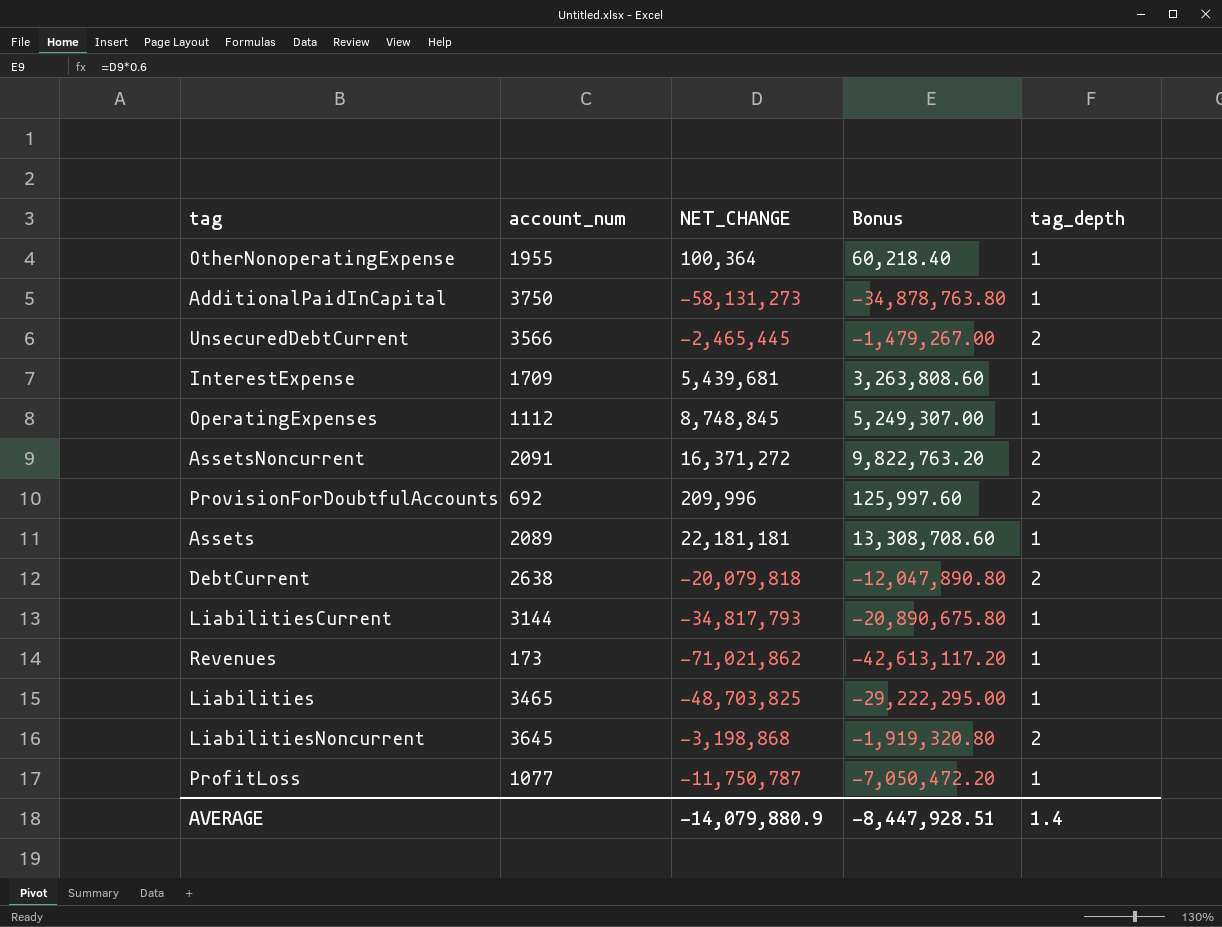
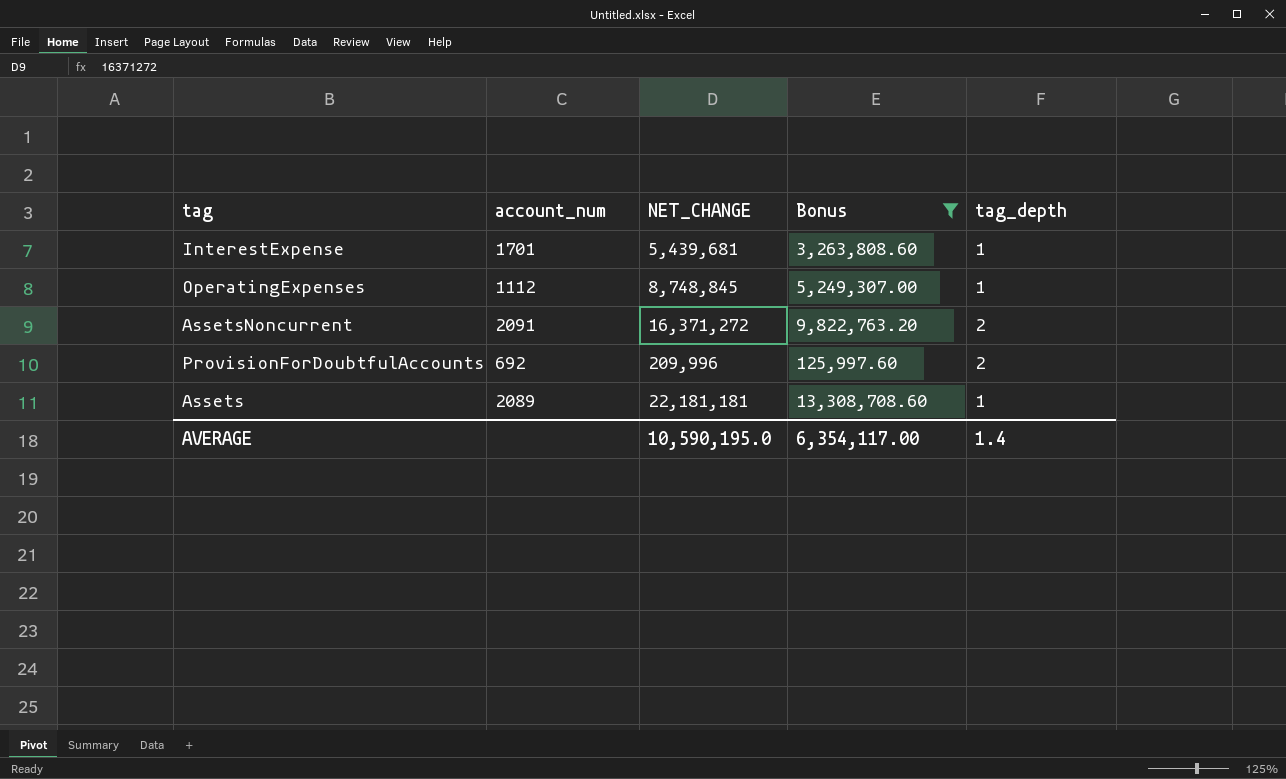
filter: none -> Bonus >= 125,997.60
InterestExpense | account_num: 1709 -> 1701
AVERAGE | NET_CHANGE: -14,079,880.9 -> 10,590,195.0
AVERAGE | Bonus: -8,447,928.51 -> 6,354,117.00

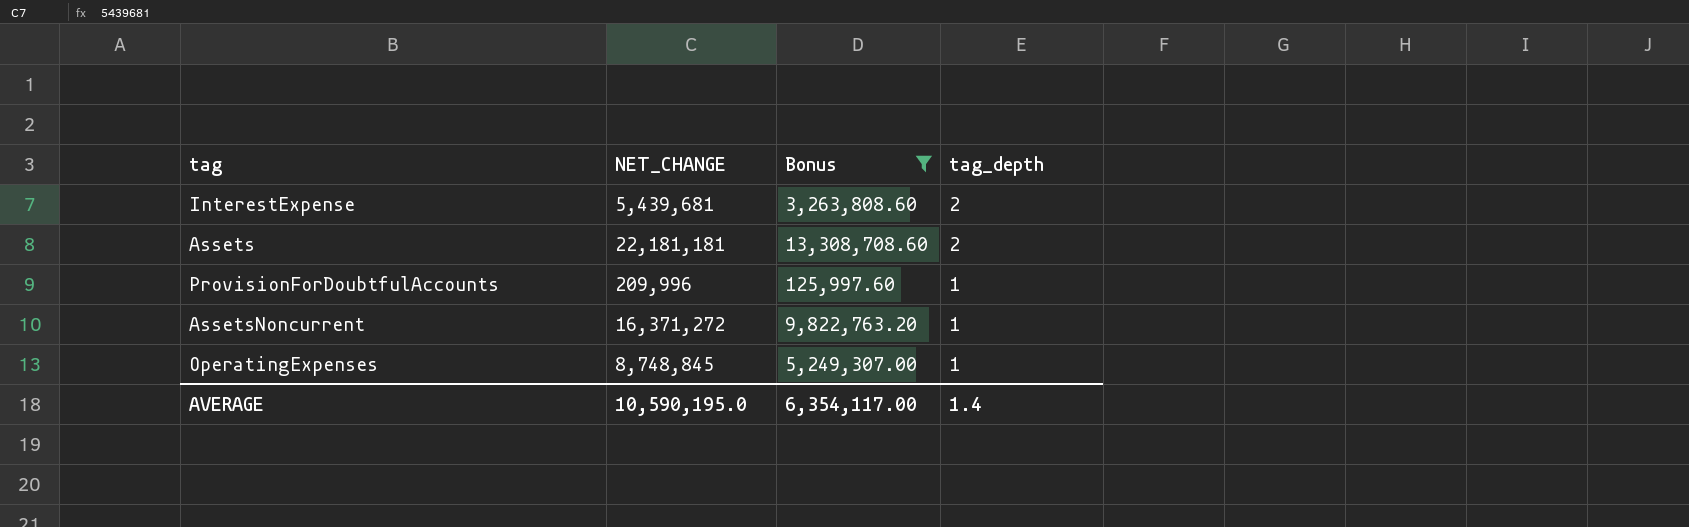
row order: none -> tag_depth descending
column account_num | position: 2 -> none
InterestExpense | tag_depth: 1 -> 2
Assets | tag_depth: 1 -> 2
ProvisionForDoubtfulAccounts | tag_depth: 2 -> 1
AssetsNoncurrent | tag_depth: 2 -> 1

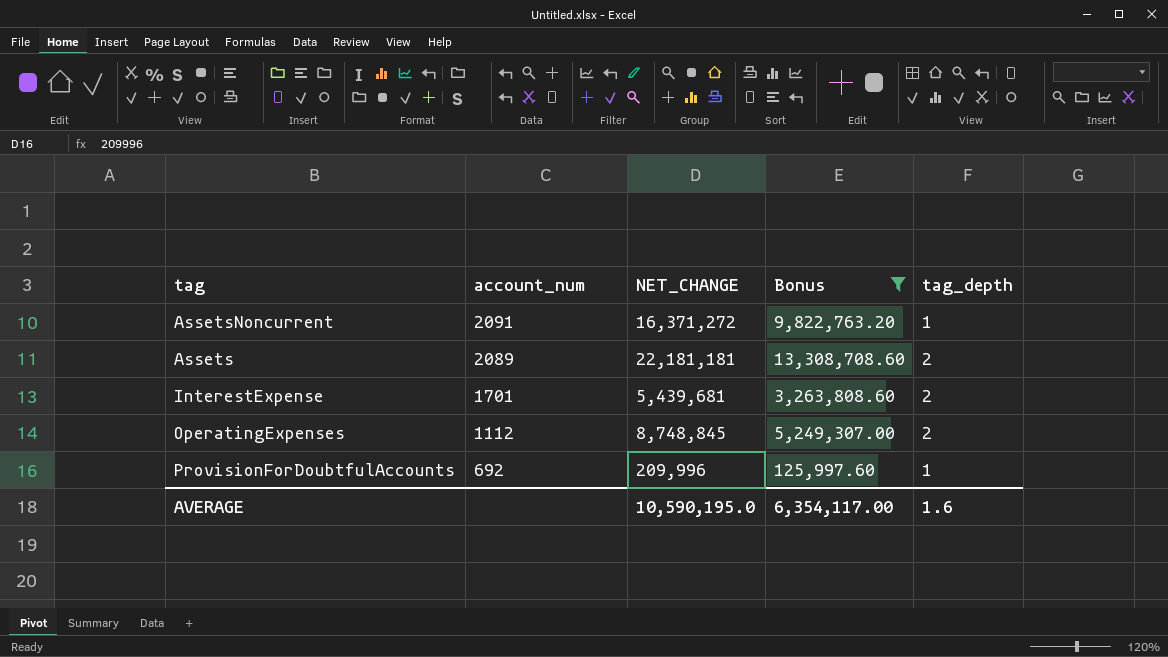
row order: tag_depth descending -> account_num descending
column account_num | position: none -> 2
OperatingExpenses | tag_depth: 1 -> 2
AVERAGE | tag_depth: 1.4 -> 1.6

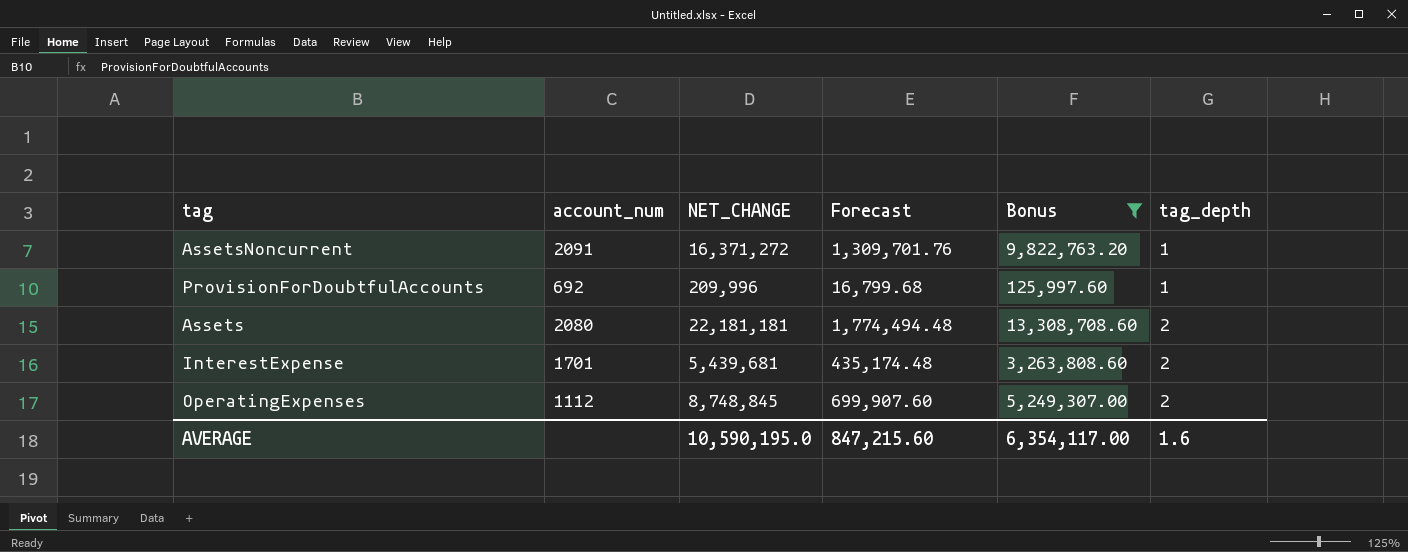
row order: account_num descending -> tag_depth ascending
column Forecast | formula: none -> [NET_CHANGE] * 0.08
Assets | account_num: 2089 -> 2080

